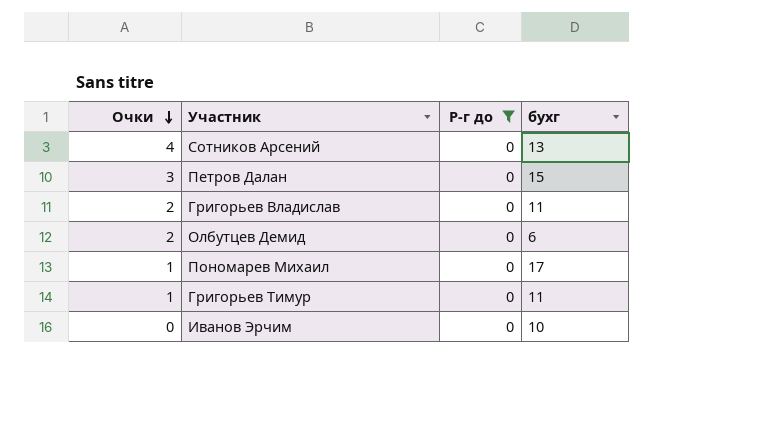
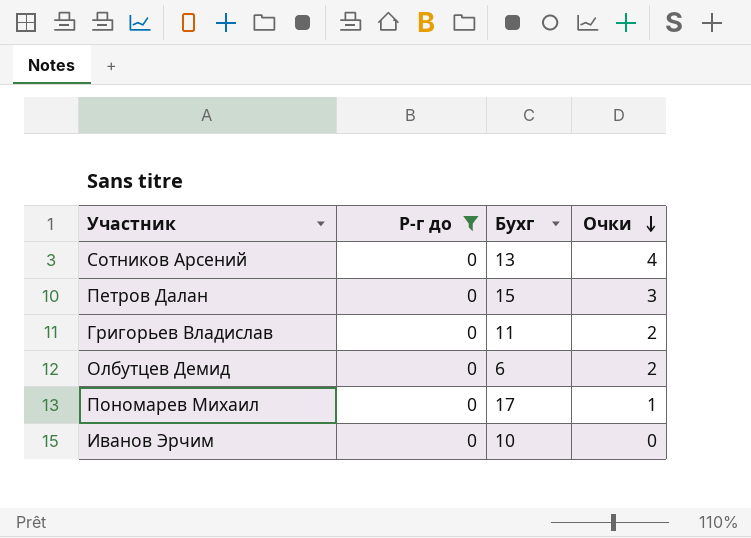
column name: бухг -> Бухг
column Очки | position: 1 -> 4
row Григорьев Тимур: 1 | 0 | 11 -> none

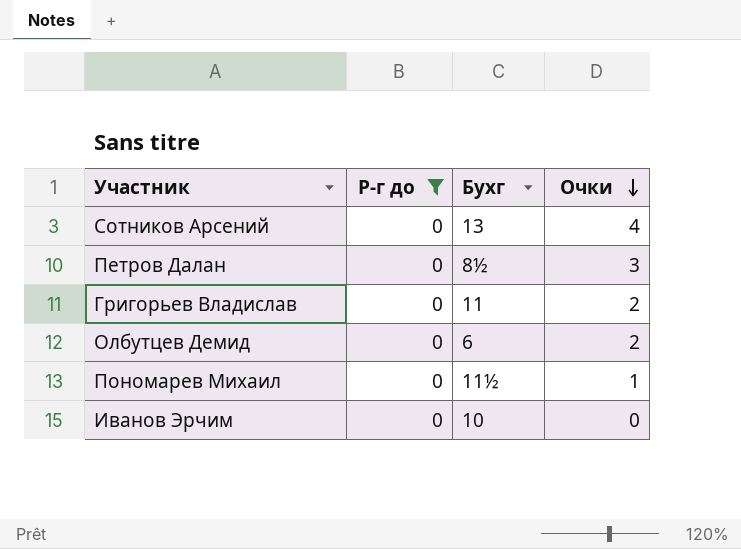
Петров Далан | Бухг: 15 -> 8½
Пономарев Михаил | Бухг: 17 -> 11½

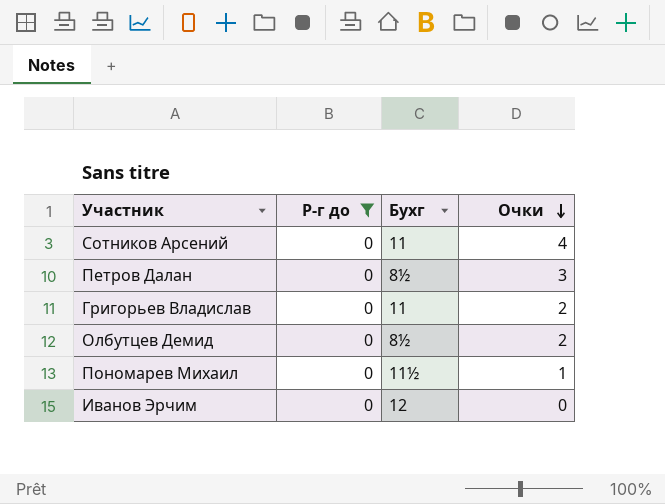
Сотников Арсений | Бухг: 13 -> 11
Олбутцев Демид | Бухг: 6 -> 8½
Иванов Эрчим | Бухг: 10 -> 12

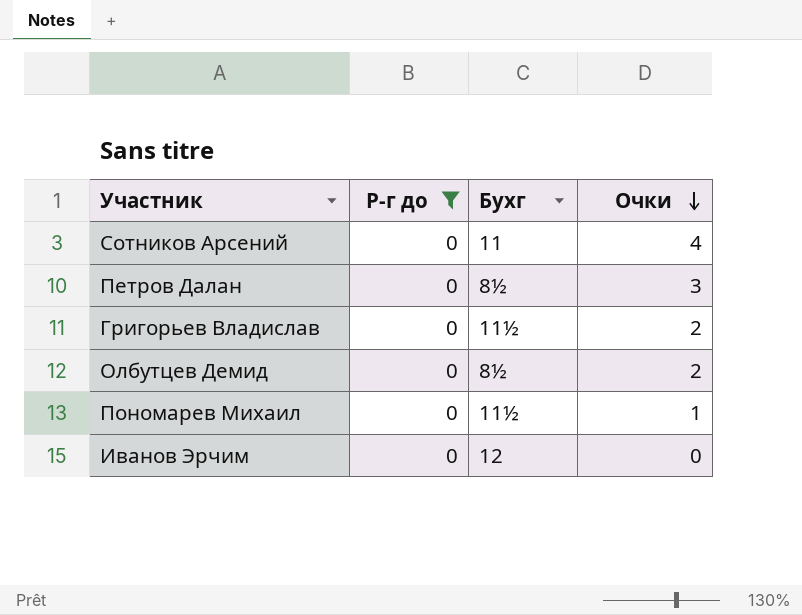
Григорьев Владислав | Бухг: 11 -> 11½

